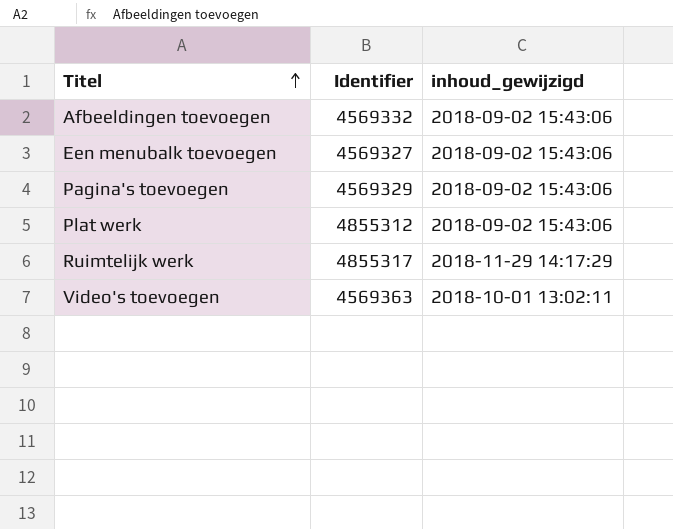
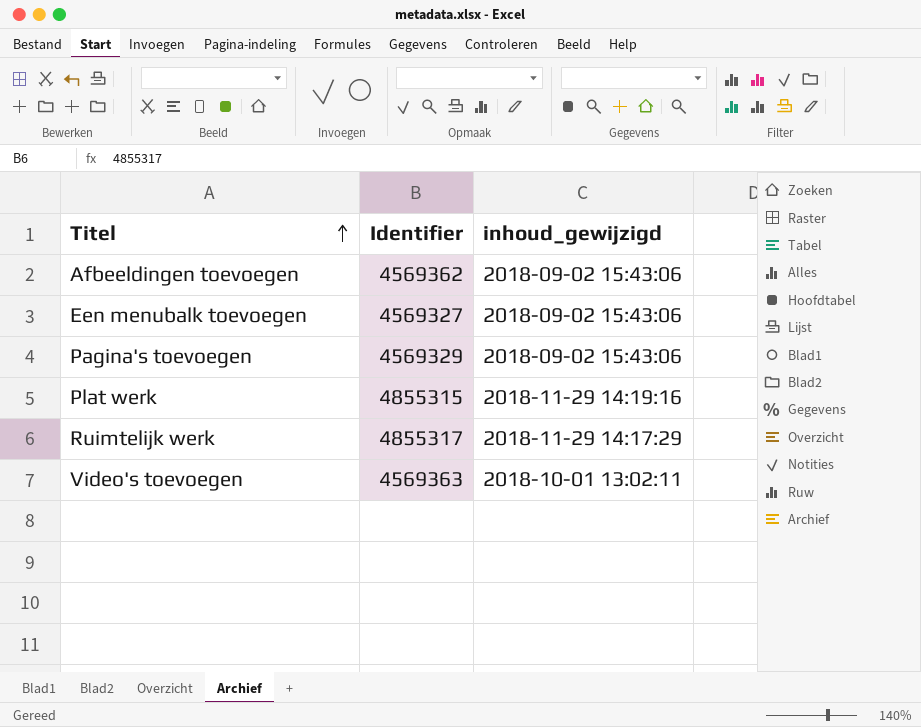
Afbeeldingen toevoegen | Identifier: 4569332 -> 4569362
Plat werk | Identifier: 4855312 -> 4855315
Plat werk | inhoud_gewijzigd: 2018-09-02 15:43:06 -> 2018-11-29 14:19:16

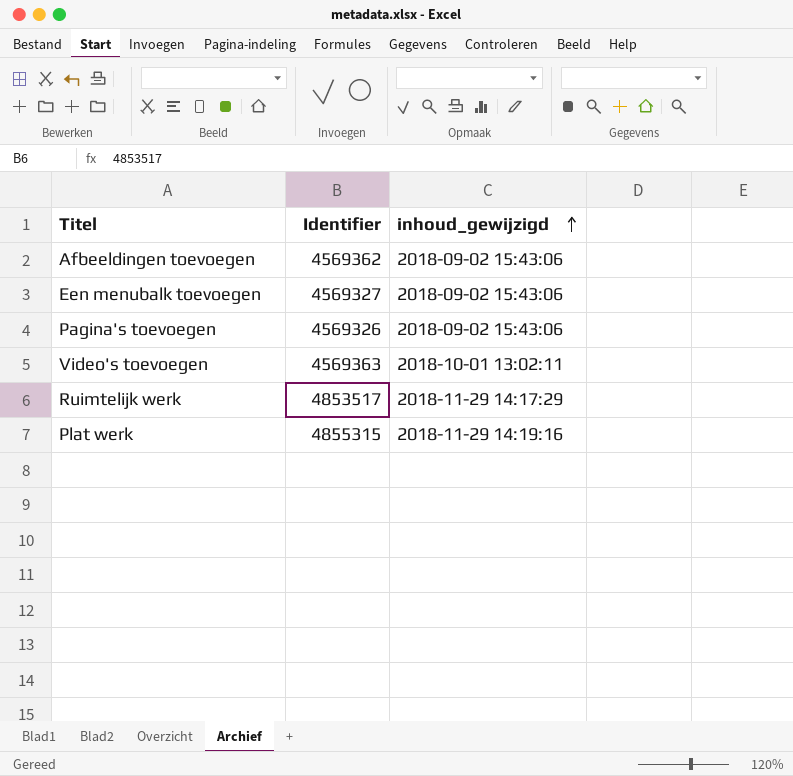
row order: Titel ascending -> inhoud_gewijzigd ascending
Pagina's toevoegen | Identifier: 4569329 -> 4569326
Ruimtelijk werk | Identifier: 4855317 -> 4853517

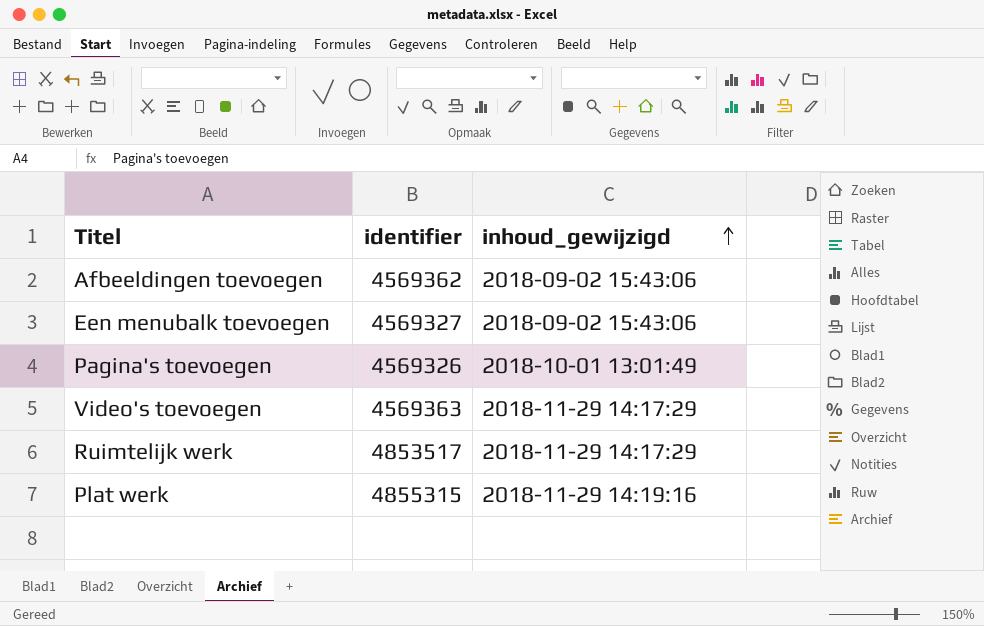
column name: Identifier -> identifier
Pagina's toevoegen | inhoud_gewijzigd: 2018-09-02 15:43:06 -> 2018-10-01 13:01:49
Video's toevoegen | inhoud_gewijzigd: 2018-10-01 13:02:11 -> 2018-11-29 14:17:29

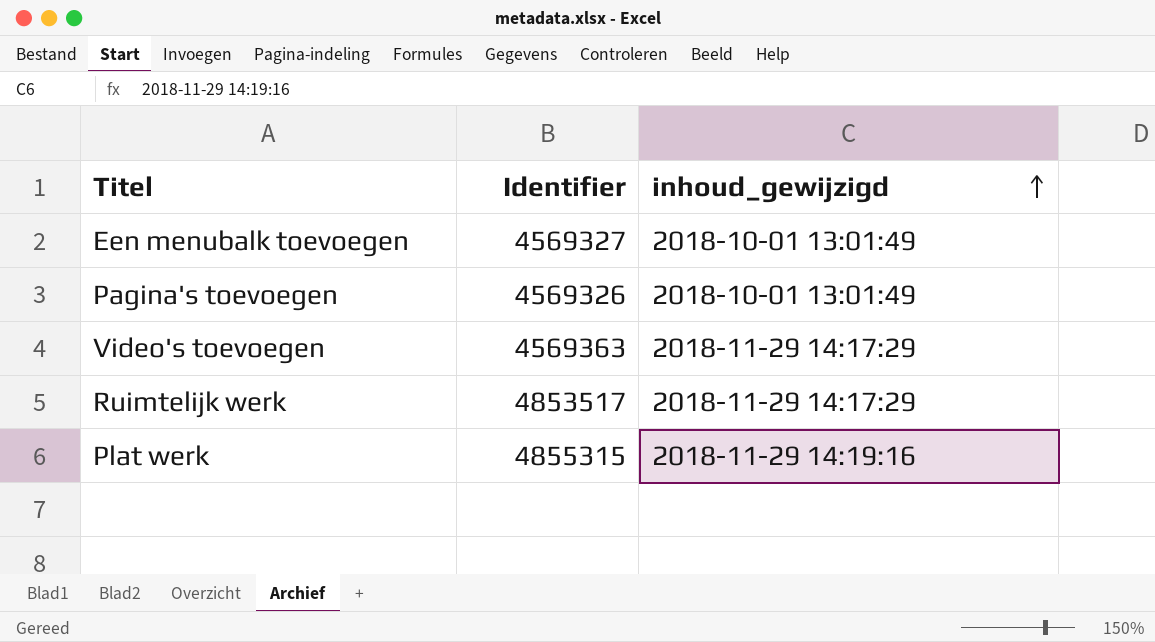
column name: identifier -> Identifier
row Afbeeldingen toevoegen: 4569362 | 2018-09-02 15:43:06 -> none
Een menubalk toevoegen | inhoud_gewijzigd: 2018-09-02 15:43:06 -> 2018-10-01 13:01:49

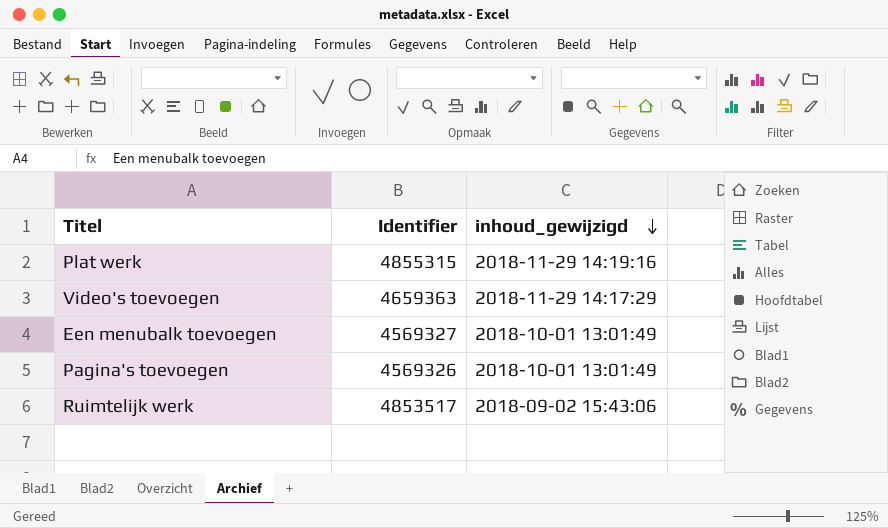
row order: inhoud_gewijzigd ascending -> inhoud_gewijzigd descending
Video's toevoegen | Identifier: 4569363 -> 4659363
Ruimtelijk werk | inhoud_gewijzigd: 2018-11-29 14:17:29 -> 2018-09-02 15:43:06

